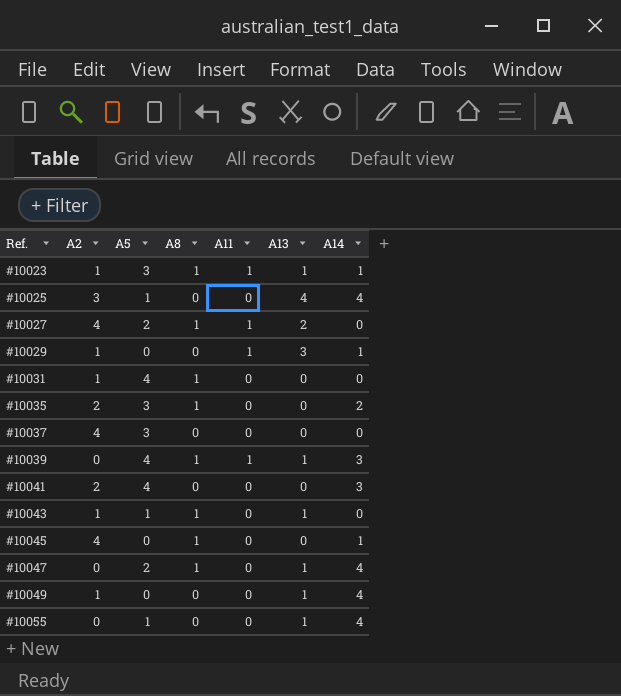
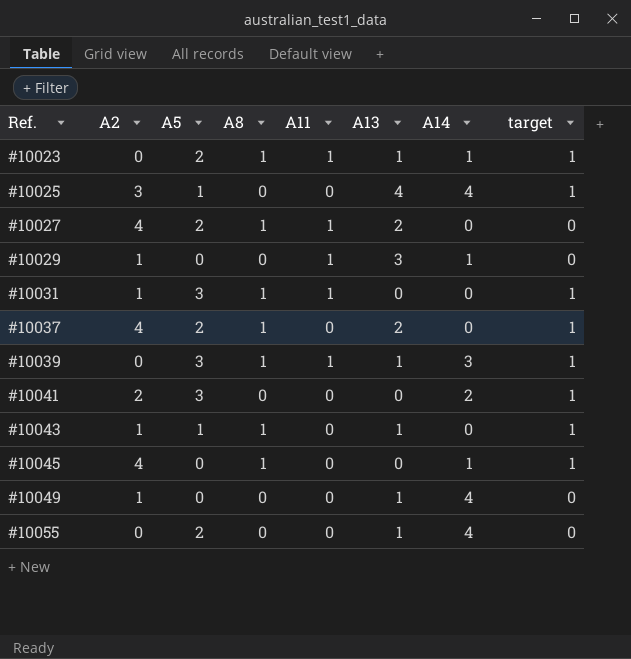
column target | position: none -> 8
row #10035: 2 | 3 | 1 | 0 | 0 | 2 -> none
row #10047: 0 | 2 | 1 | 0 | 1 | 4 -> none
#10023 | A2: 1 -> 0
#10023 | A5: 3 -> 2
#10031 | A5: 4 -> 3
#10031 | A11: 0 -> 1
#10037 | A5: 3 -> 2
#10037 | A8: 0 -> 1
#10037 | A13: 0 -> 2
#10039 | A5: 4 -> 3
#10041 | A5: 4 -> 3
#10041 | A14: 3 -> 2
#10055 | A5: 1 -> 2

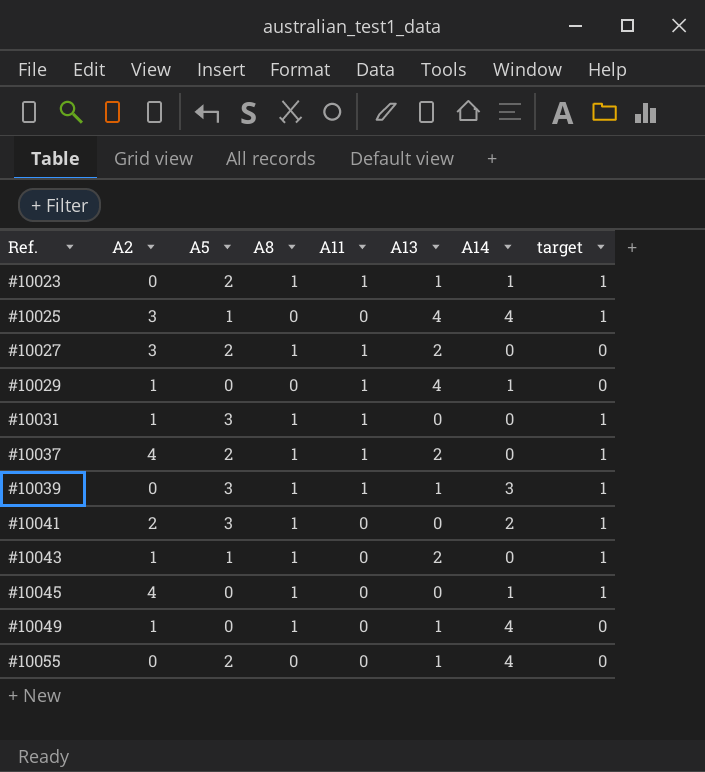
#10027 | A2: 4 -> 3
#10029 | A13: 3 -> 4
#10037 | A11: 0 -> 1
#10041 | A8: 0 -> 1
#10043 | A13: 1 -> 2
#10049 | A8: 0 -> 1

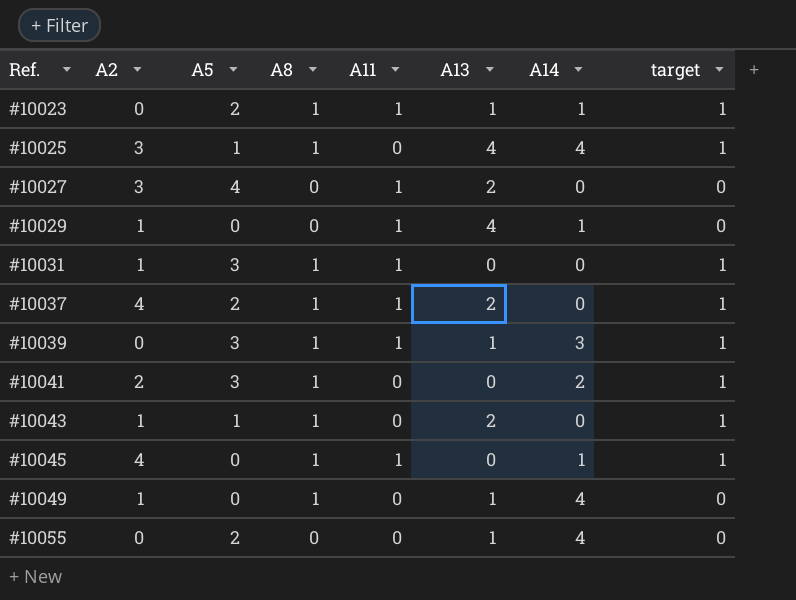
#10025 | A8: 0 -> 1
#10027 | A5: 2 -> 4
#10027 | A8: 1 -> 0
#10045 | A11: 0 -> 1

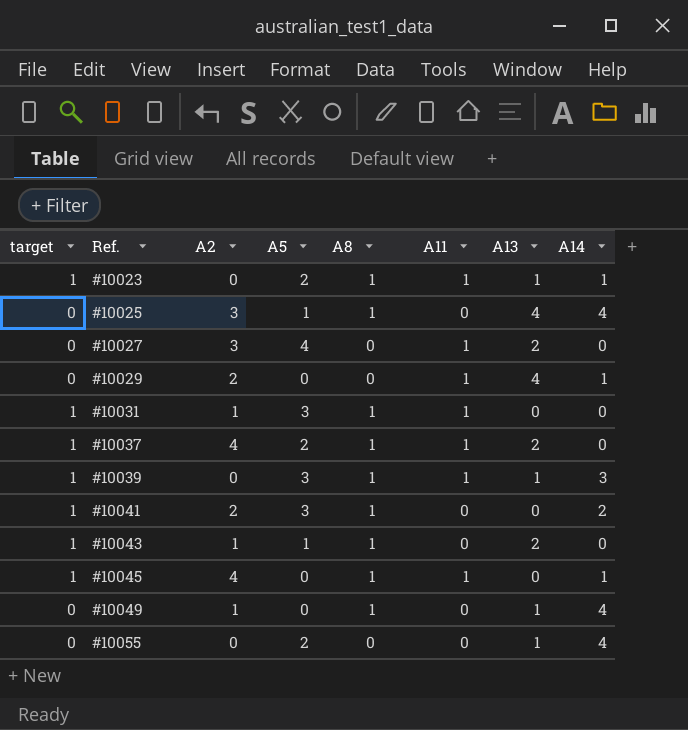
column target | position: 8 -> 1
#10025 | target: 1 -> 0
#10029 | A2: 1 -> 2

